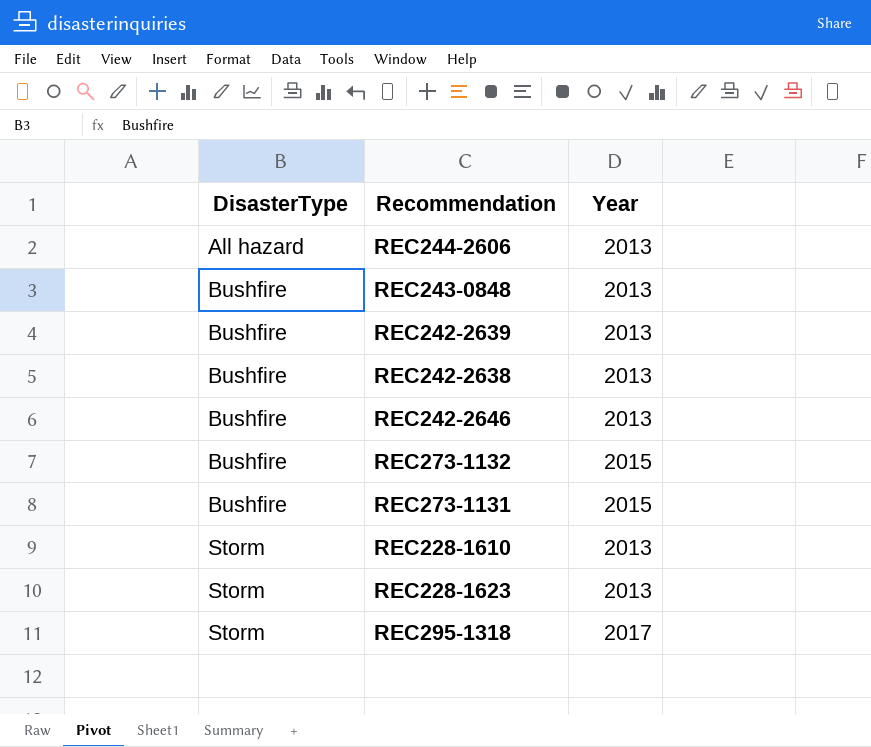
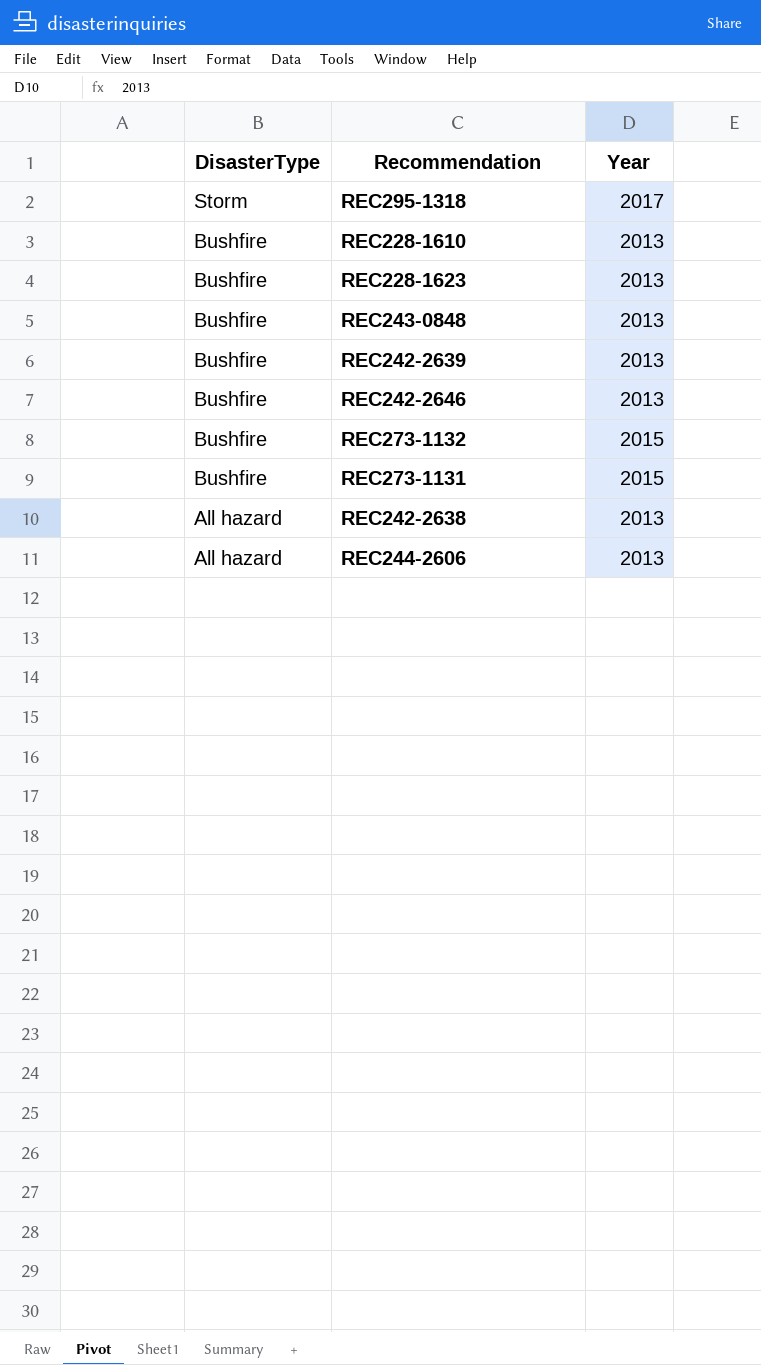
row order: DisasterType ascending -> DisasterType descending
REC228-1610 | DisasterType: Storm -> Bushfire
REC228-1623 | DisasterType: Storm -> Bushfire
REC242-2638 | DisasterType: Bushfire -> All hazard

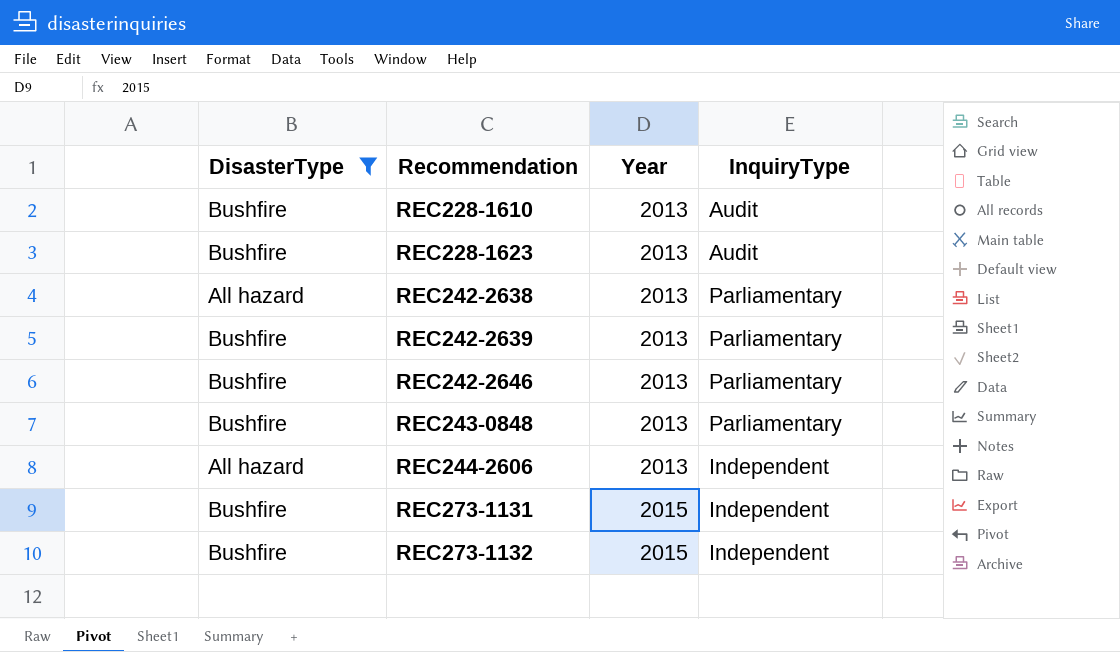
filter: none -> DisasterType != Storm
row order: DisasterType descending -> Recommendation ascending
column InquiryType | position: none -> 4

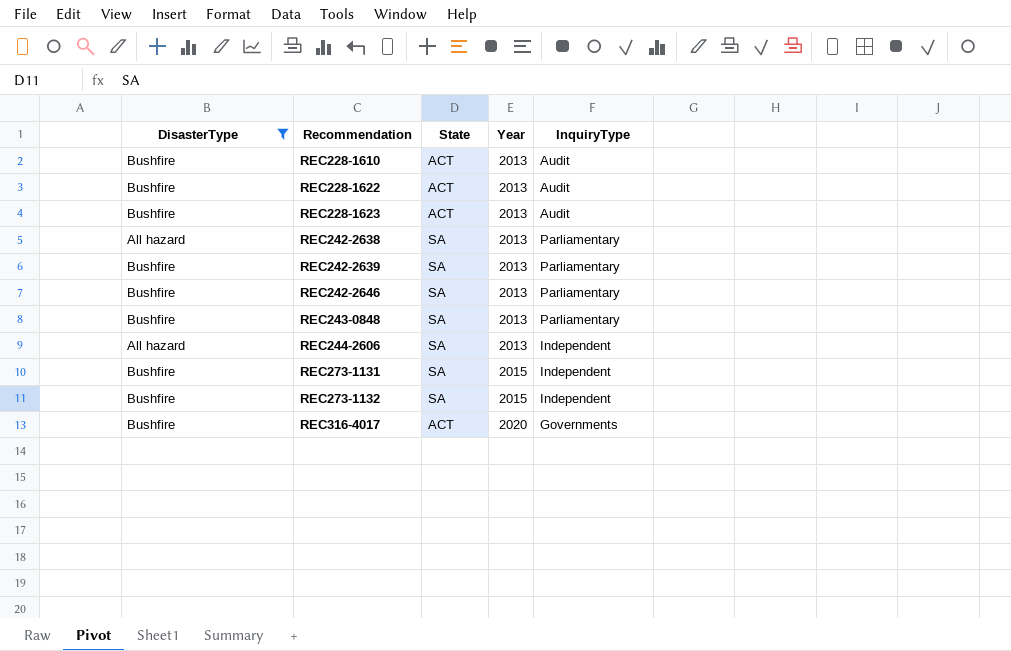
column State | position: none -> 3
row REC228-1622: none -> Bushfire | ACT | 2013 | Audit
row REC316-4017: none -> Bushfire | ACT | 2020 | Governments

